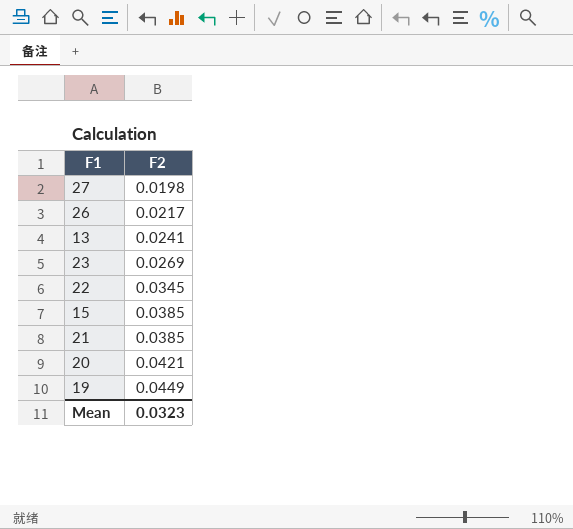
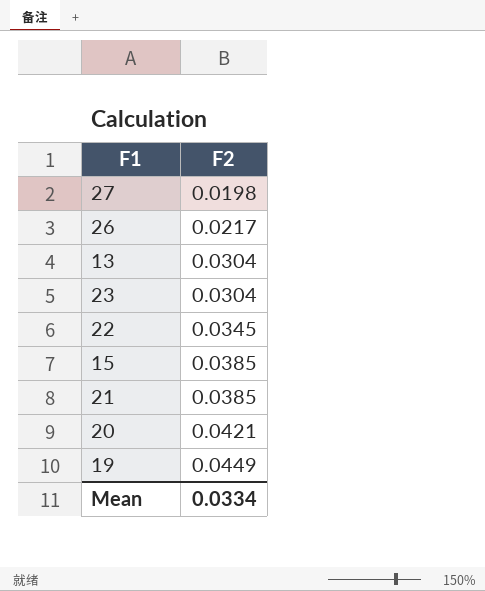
13 | F2: 0.0241 -> 0.0304
23 | F2: 0.0269 -> 0.0304
Mean | F2: 0.0323 -> 0.0334

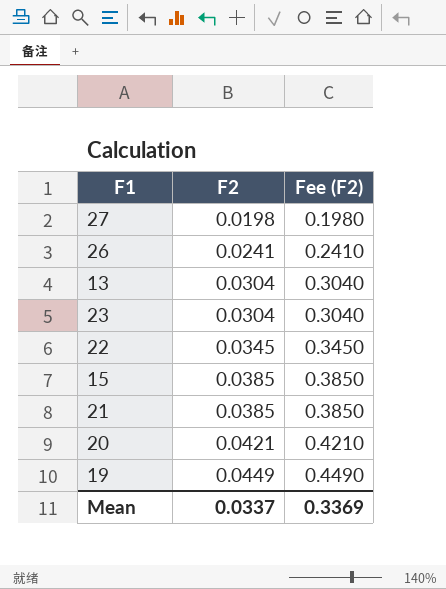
column Fee (F2) | formula: none -> [F2] * 10
26 | F2: 0.0217 -> 0.0241
Mean | F2: 0.0334 -> 0.0337

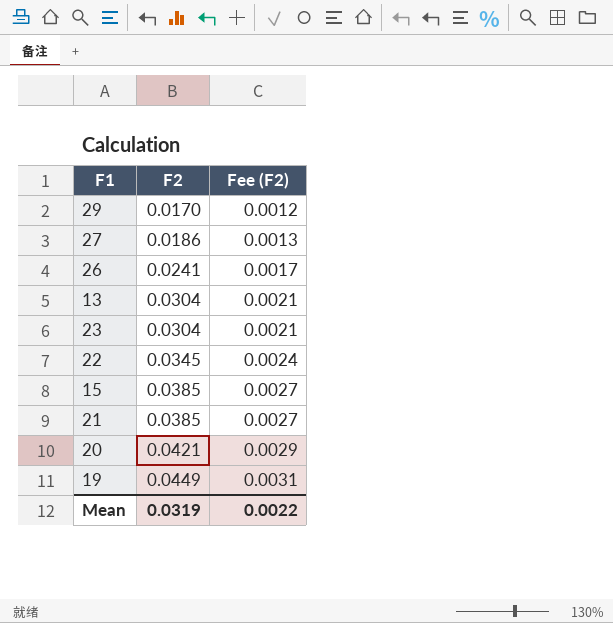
column Fee (F2) | formula: [F2] * 10 -> [F2] * 0.07
row 29: none -> 0.0170 | 0.0012
27 | F2: 0.0198 -> 0.0186
Mean | F2: 0.0337 -> 0.0319
Mean | Fee (F2): 0.3369 -> 0.0022

